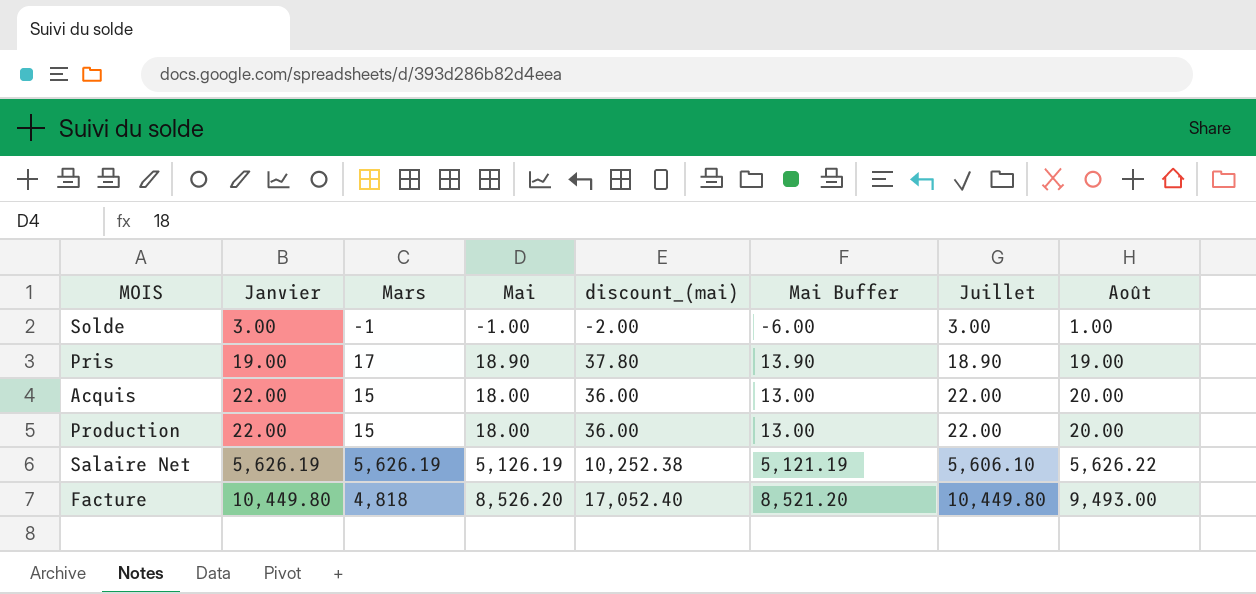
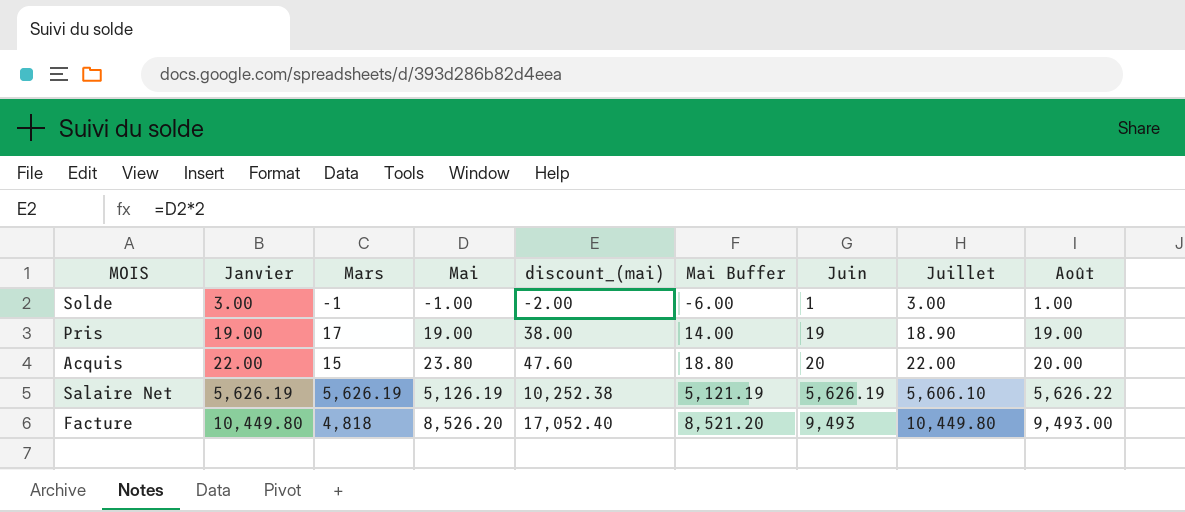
column Juin | position: none -> 7
row Production: 22.00 | 15 | 18.00 | 36.00 | 13.00 | 22.00 | 20.00 -> none
Pris | Mai: 18.90 -> 19.00
Pris | discount_(mai): 37.80 -> 38.00
Pris | Mai Buffer: 13.90 -> 14.00
Acquis | Mai: 18.00 -> 23.80
Acquis | discount_(mai): 36.00 -> 47.60
Acquis | Mai Buffer: 13.00 -> 18.80

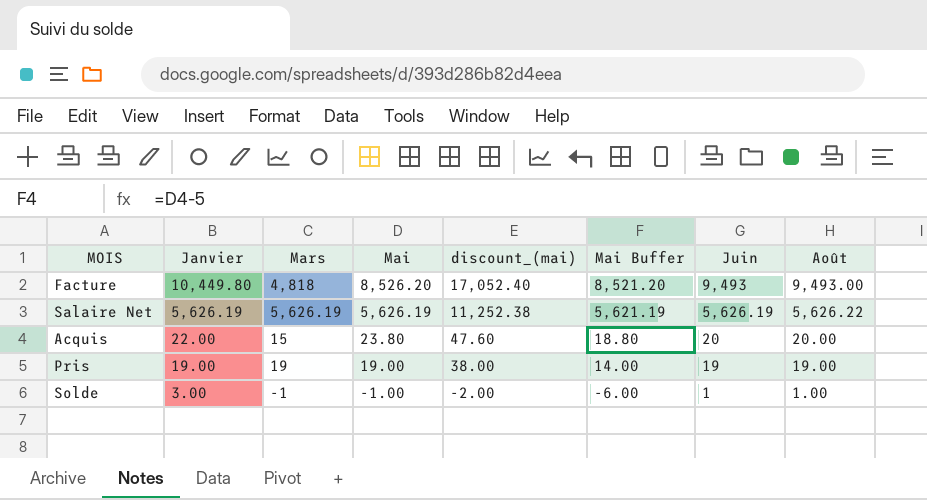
row order: Janvier ascending -> Janvier descending
column Juillet | position: 8 -> none
Salaire Net | Mai: 5,126.19 -> 5,626.19
Salaire Net | discount_(mai): 10,252.38 -> 11,252.38
Salaire Net | Mai Buffer: 5,121.19 -> 5,621.19
Pris | Mars: 17 -> 19

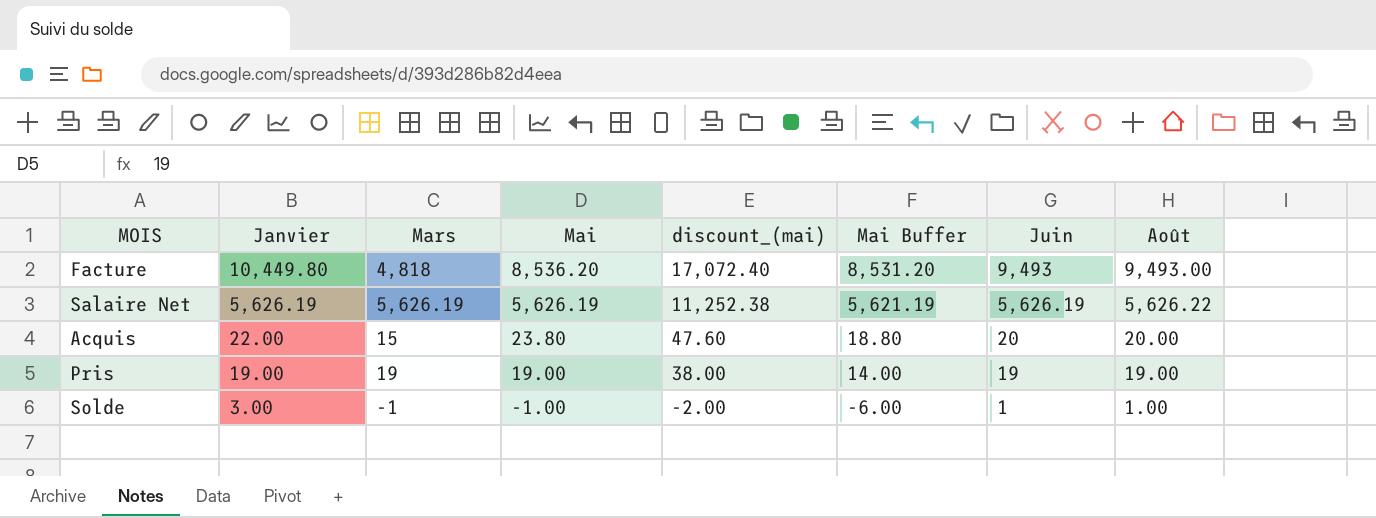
Facture | Mai: 8,526.20 -> 8,536.20
Facture | discount_(mai): 17,052.40 -> 17,072.40
Facture | Mai Buffer: 8,521.20 -> 8,531.20

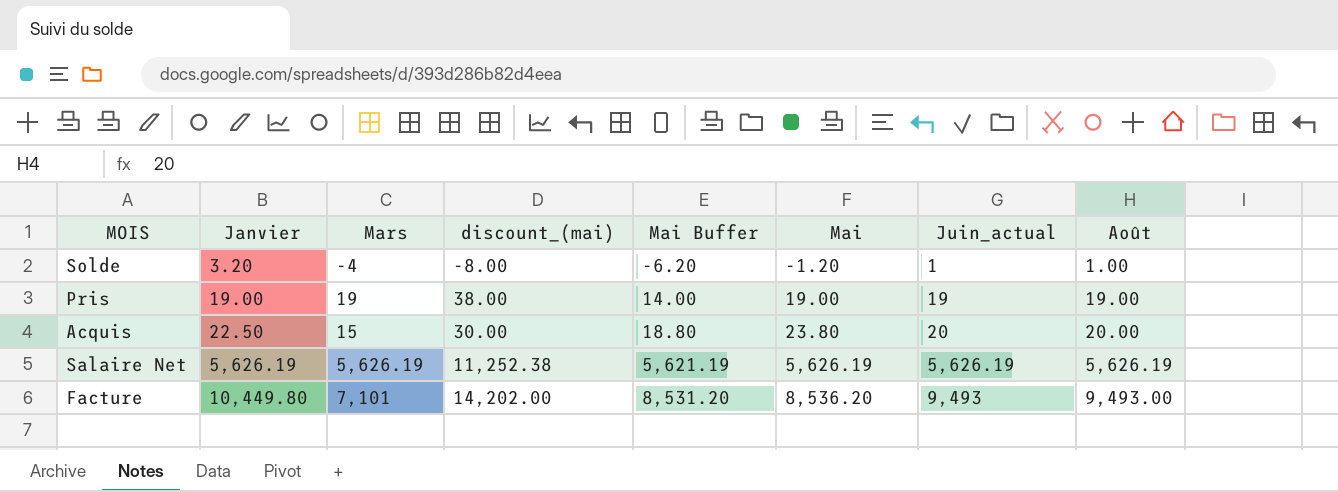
row order: Janvier descending -> Janvier ascending
column discount_(mai) | formula: [Mai] * 2 -> [Mars] * 2
column Mai | position: 4 -> 6
column name: Juin -> Juin_actual
Solde | Janvier: 3.00 -> 3.20
Solde | Mars: -1 -> -4
Solde | Mai Buffer: -6.00 -> -6.20
Solde | Mai: -1.00 -> -1.20
Acquis | Janvier: 22.00 -> 22.50
Salaire Net | Août: 5,626.22 -> 5,626.19
Facture | Mars: 4,818 -> 7,101

